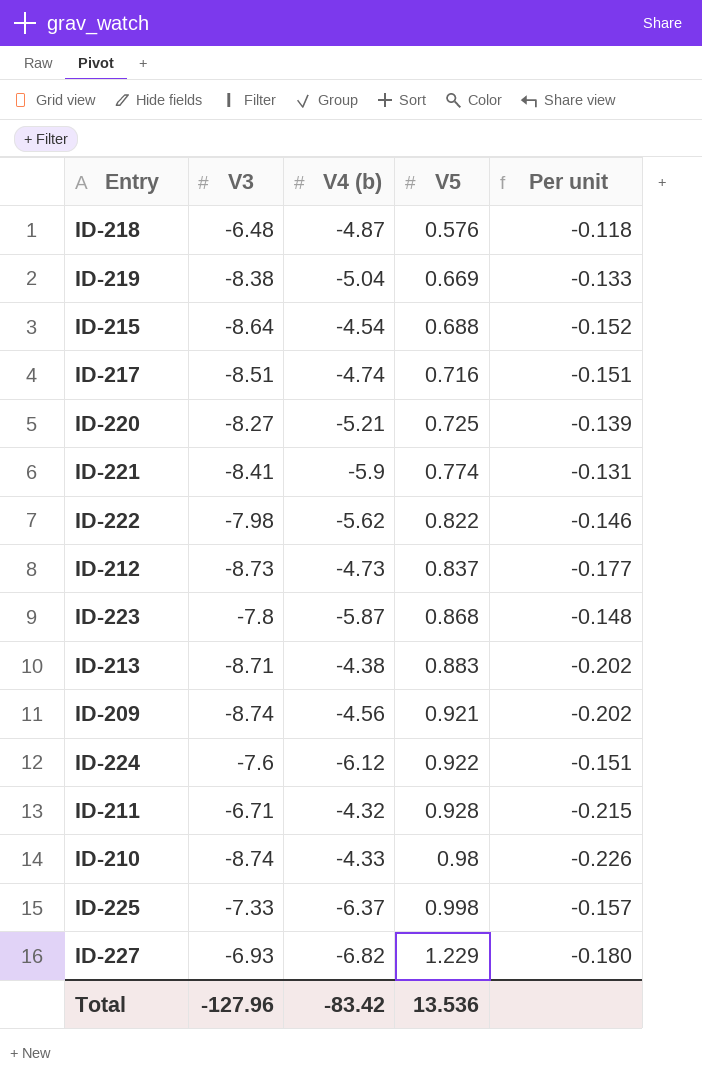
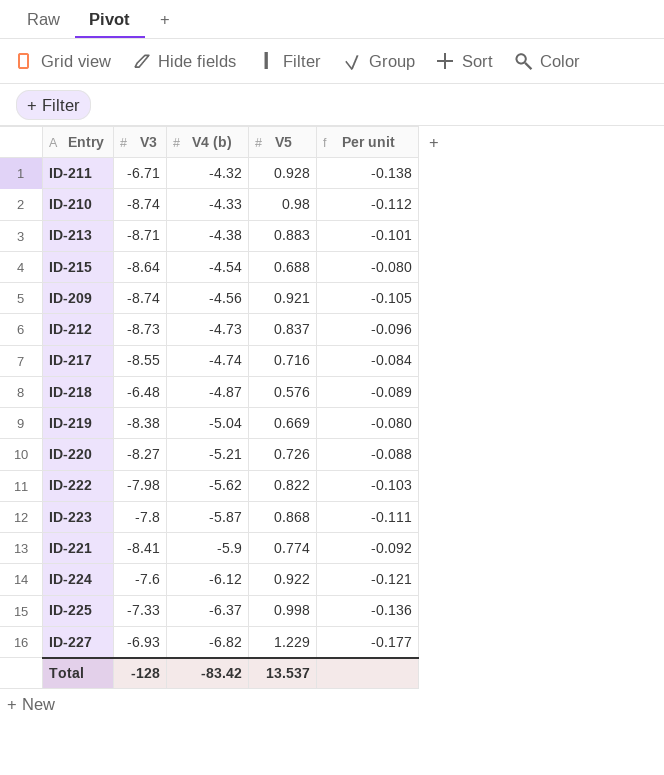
row order: V5 ascending -> V4 (b) descending
column Per unit | formula: [V5] / [V4 (b)] -> [V5] / [V3]
ID-217 | V3: -8.51 -> -8.55
ID-220 | V5: 0.725 -> 0.726
Total | V3: -127.96 -> -128
Total | V5: 13.536 -> 13.537

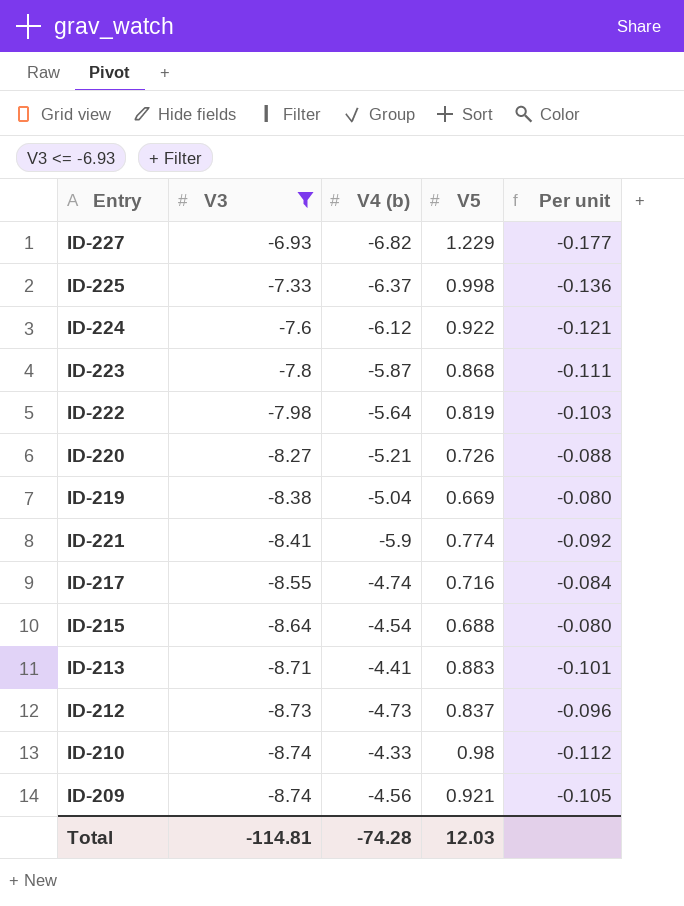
filter: none -> V3 <= -6.93
row order: V4 (b) descending -> V3 descending
ID-222 | V4 (b): -5.62 -> -5.64
ID-222 | V5: 0.822 -> 0.819
ID-213 | V4 (b): -4.38 -> -4.41
Total | V3: -128 -> -114.81
Total | V4 (b): -83.42 -> -74.28
Total | V5: 13.537 -> 12.03

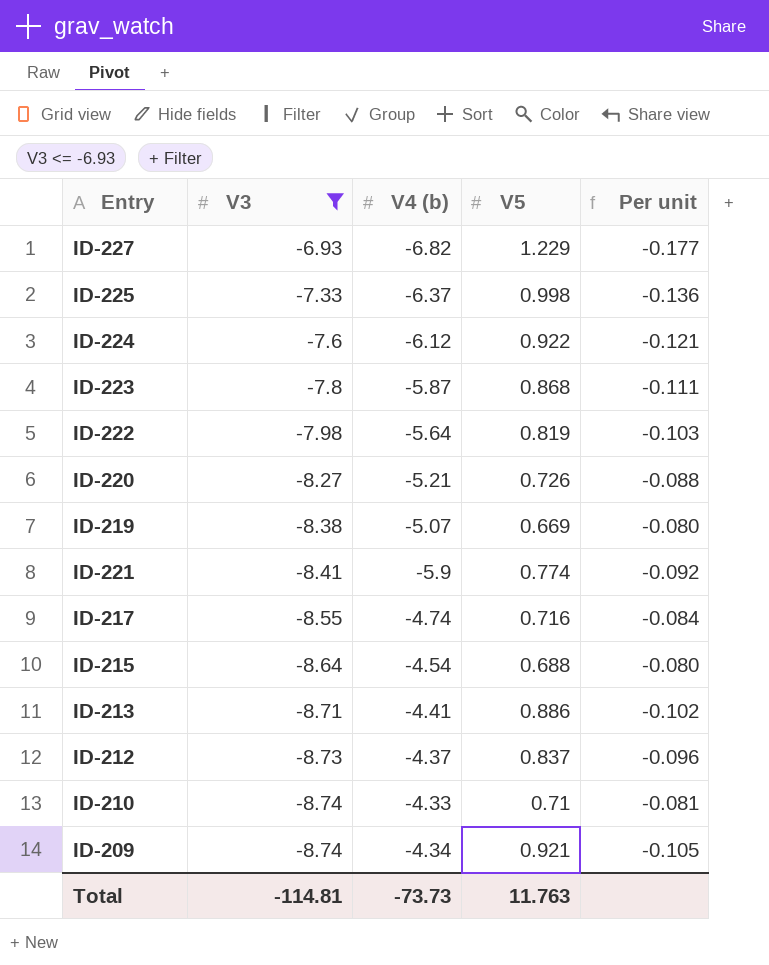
ID-219 | V4 (b): -5.04 -> -5.07
ID-213 | V5: 0.883 -> 0.886
ID-213 | Per unit: -0.101 -> -0.102
ID-212 | V4 (b): -4.73 -> -4.37
ID-210 | V5: 0.98 -> 0.71
ID-210 | Per unit: -0.112 -> -0.081
ID-209 | V4 (b): -4.56 -> -4.34
Total | V4 (b): -74.28 -> -73.73
Total | V5: 12.03 -> 11.763

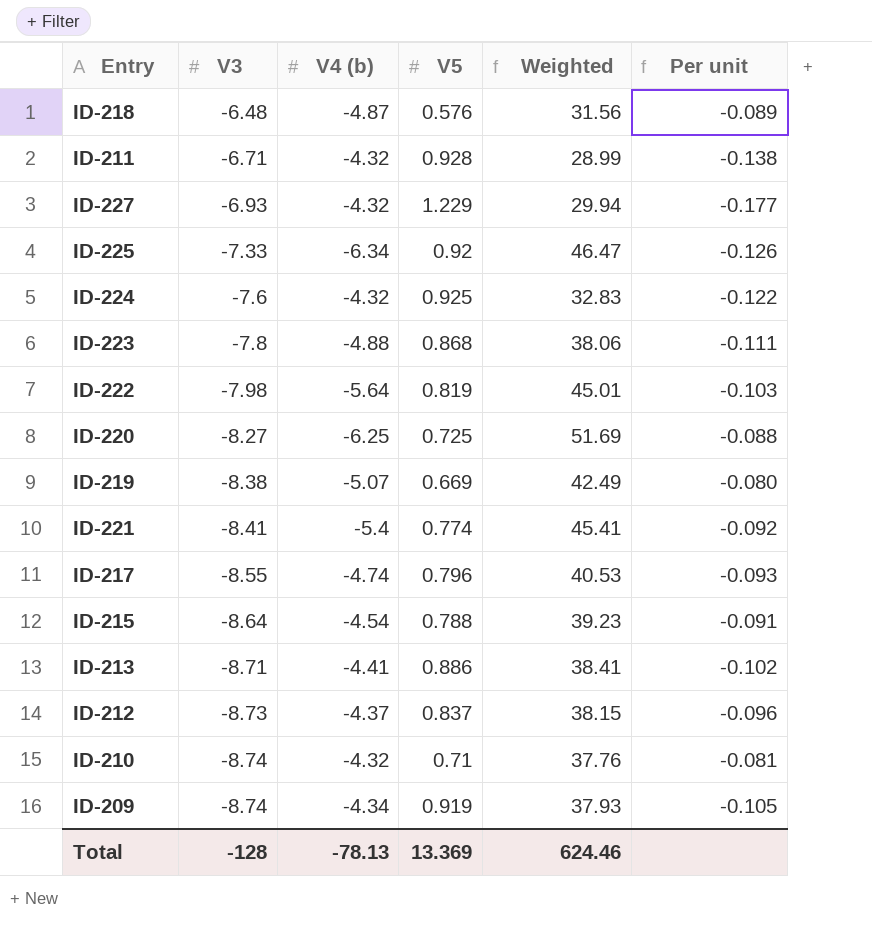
filter: V3 <= -6.93 -> none
column Weighted | formula: none -> [V3] * [V4 (b)]
ID-227 | V4 (b): -6.82 -> -4.32
ID-225 | V4 (b): -6.37 -> -6.34
ID-225 | V5: 0.998 -> 0.92
ID-225 | Per unit: -0.136 -> -0.126
ID-224 | V4 (b): -6.12 -> -4.32
ID-224 | V5: 0.922 -> 0.925
ID-224 | Per unit: -0.121 -> -0.122
ID-223 | V4 (b): -5.87 -> -4.88
ID-220 | V4 (b): -5.21 -> -6.25
ID-220 | V5: 0.726 -> 0.725
ID-221 | V4 (b): -5.9 -> -5.4
ID-217 | V5: 0.716 -> 0.796
ID-217 | Per unit: -0.084 -> -0.093
ID-215 | V5: 0.688 -> 0.788
ID-215 | Per unit: -0.080 -> -0.091
ID-210 | V4 (b): -4.33 -> -4.32
ID-209 | V5: 0.921 -> 0.919
Total | V3: -114.81 -> -128
Total | V4 (b): -73.73 -> -78.13
Total | V5: 11.763 -> 13.369

